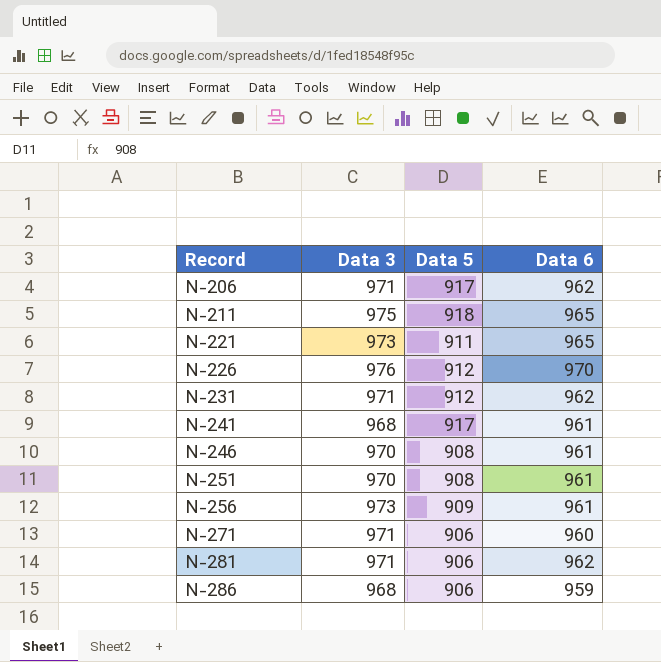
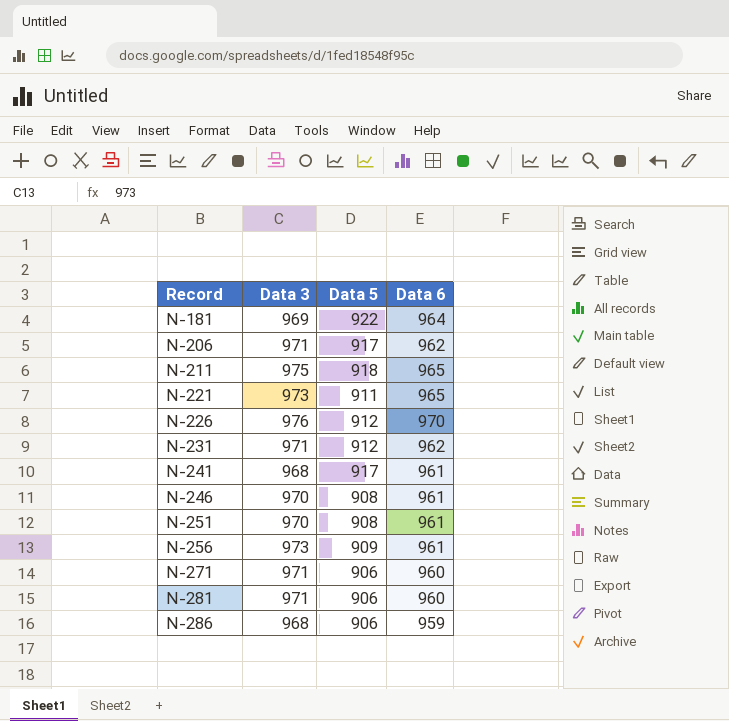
row N-181: none -> 969 | 922 | 964
N-281 | Data 6: 962 -> 960

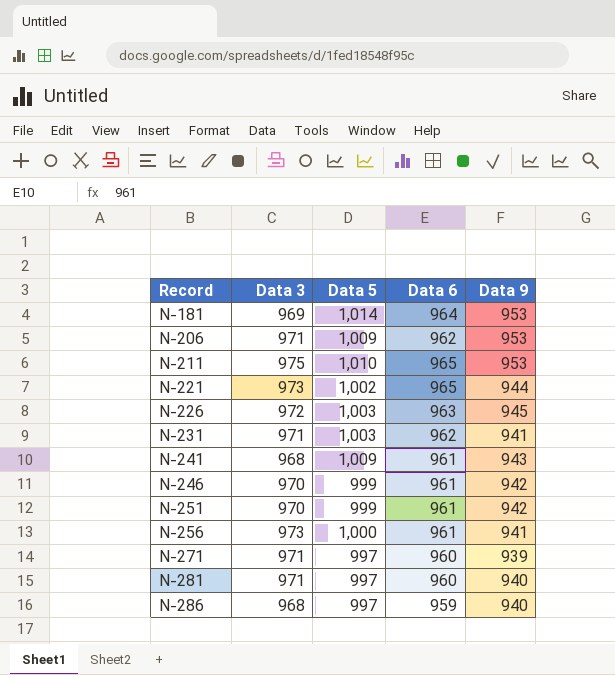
column Data 9 | position: none -> 5
N-181 | Data 5: 922 -> 1,014
N-206 | Data 5: 917 -> 1,009
N-211 | Data 5: 918 -> 1,010
N-221 | Data 5: 911 -> 1,002
N-226 | Data 3: 976 -> 972
N-226 | Data 5: 912 -> 1,003
N-226 | Data 6: 970 -> 963
N-231 | Data 5: 912 -> 1,003
N-241 | Data 5: 917 -> 1,009
N-246 | Data 5: 908 -> 999
N-251 | Data 5: 908 -> 999
N-256 | Data 5: 909 -> 1,000
N-271 | Data 5: 906 -> 997
N-281 | Data 5: 906 -> 997
N-286 | Data 5: 906 -> 997

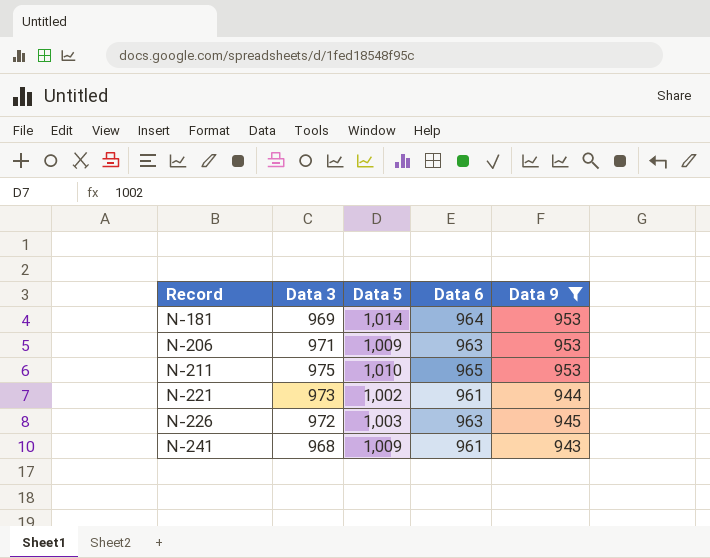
filter: none -> Data 9 >= 943
N-206 | Data 6: 962 -> 963
N-221 | Data 6: 965 -> 961

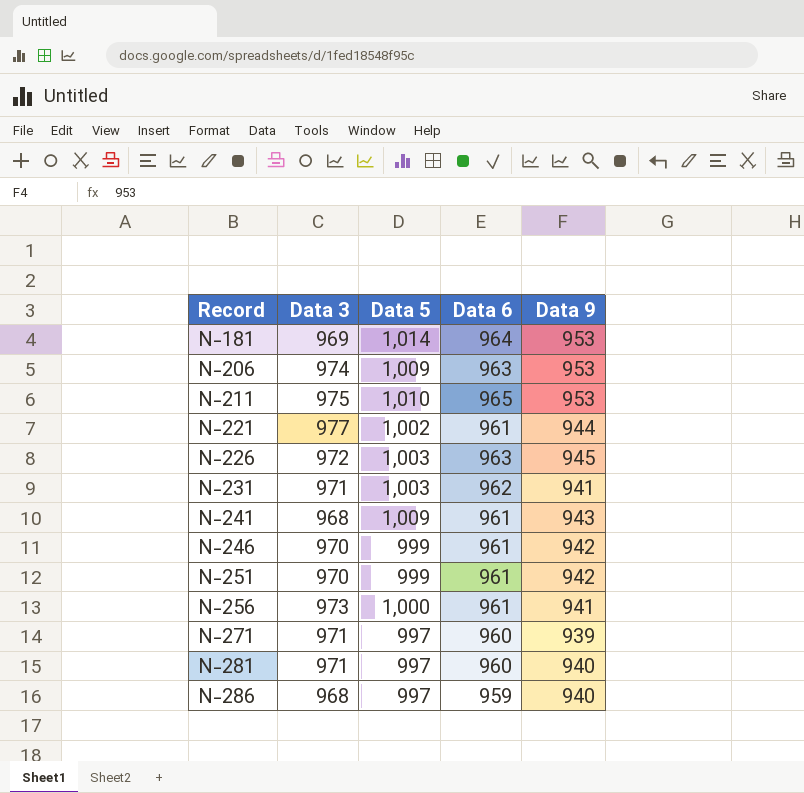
filter: Data 9 >= 943 -> none
N-206 | Data 3: 971 -> 974
N-221 | Data 3: 973 -> 977

